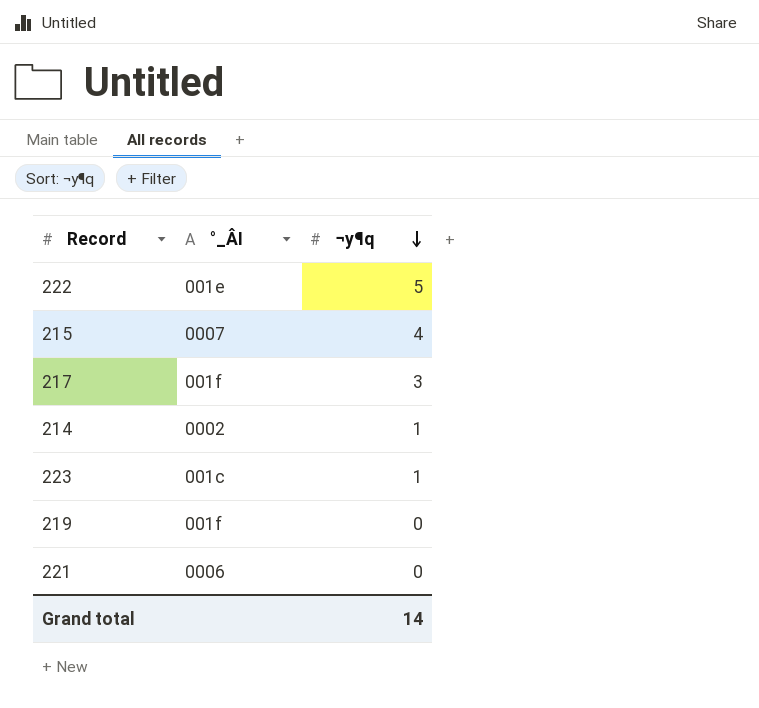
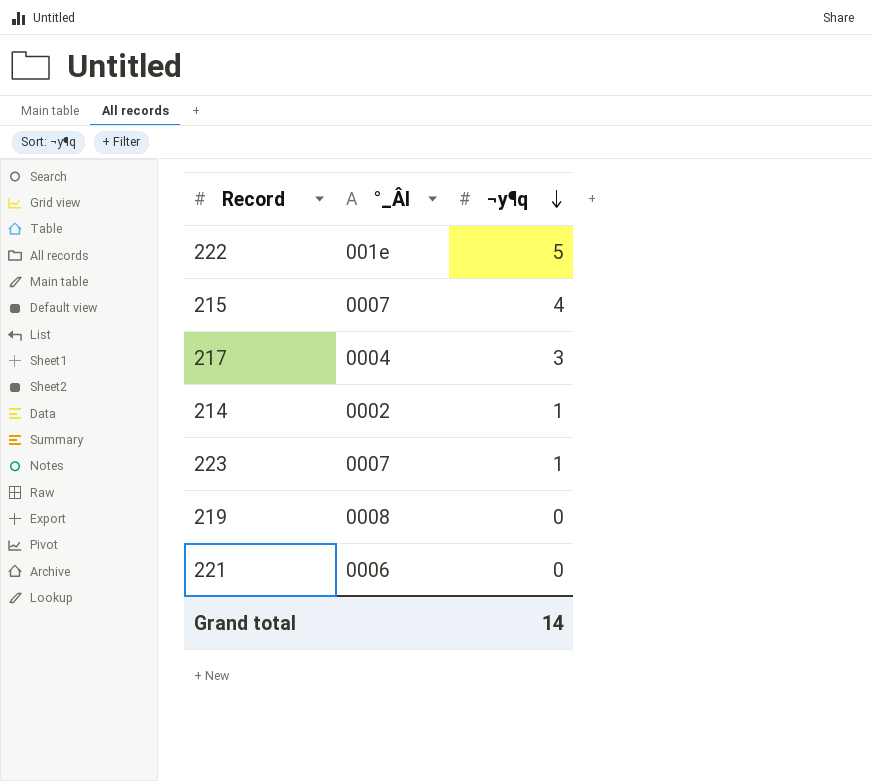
217 | °_ÂI: 001f -> 0004
223 | °_ÂI: 001c -> 0007
219 | °_ÂI: 001f -> 0008

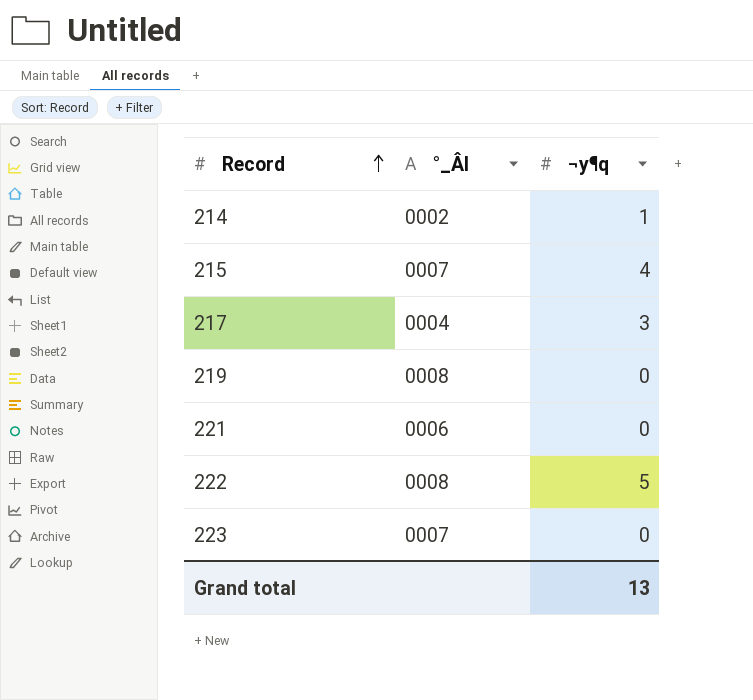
row order: ¬y¶q descending -> Record ascending
222 | °_ÂI: 001e -> 0008
223 | ¬y¶q: 1 -> 0
Grand total | ¬y¶q: 14 -> 13

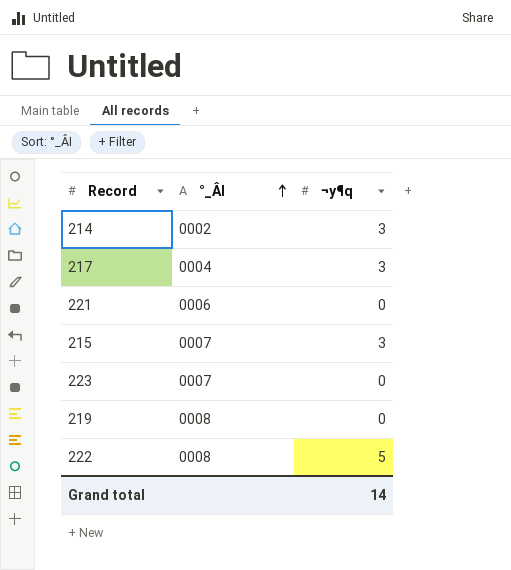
row order: Record ascending -> °_ÂI ascending
214 | ¬y¶q: 1 -> 3
215 | ¬y¶q: 4 -> 3
Grand total | ¬y¶q: 13 -> 14

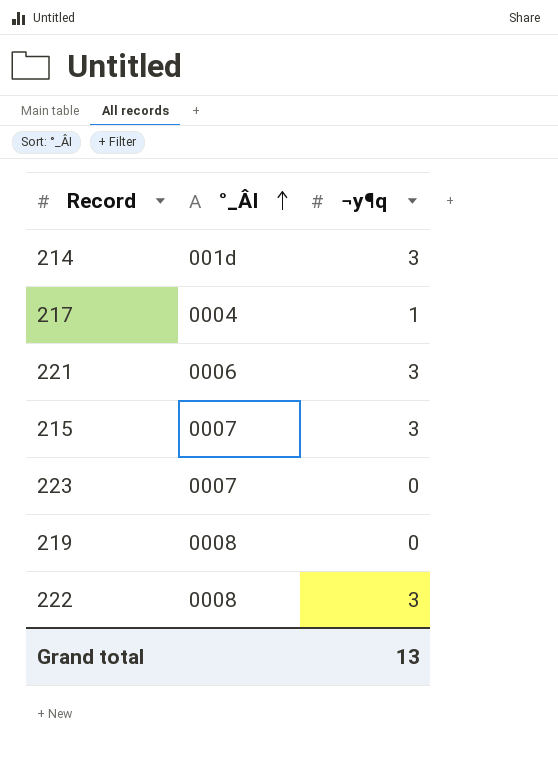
214 | °_ÂI: 0002 -> 001d
217 | ¬y¶q: 3 -> 1
221 | ¬y¶q: 0 -> 3
222 | ¬y¶q: 5 -> 3
Grand total | ¬y¶q: 14 -> 13

